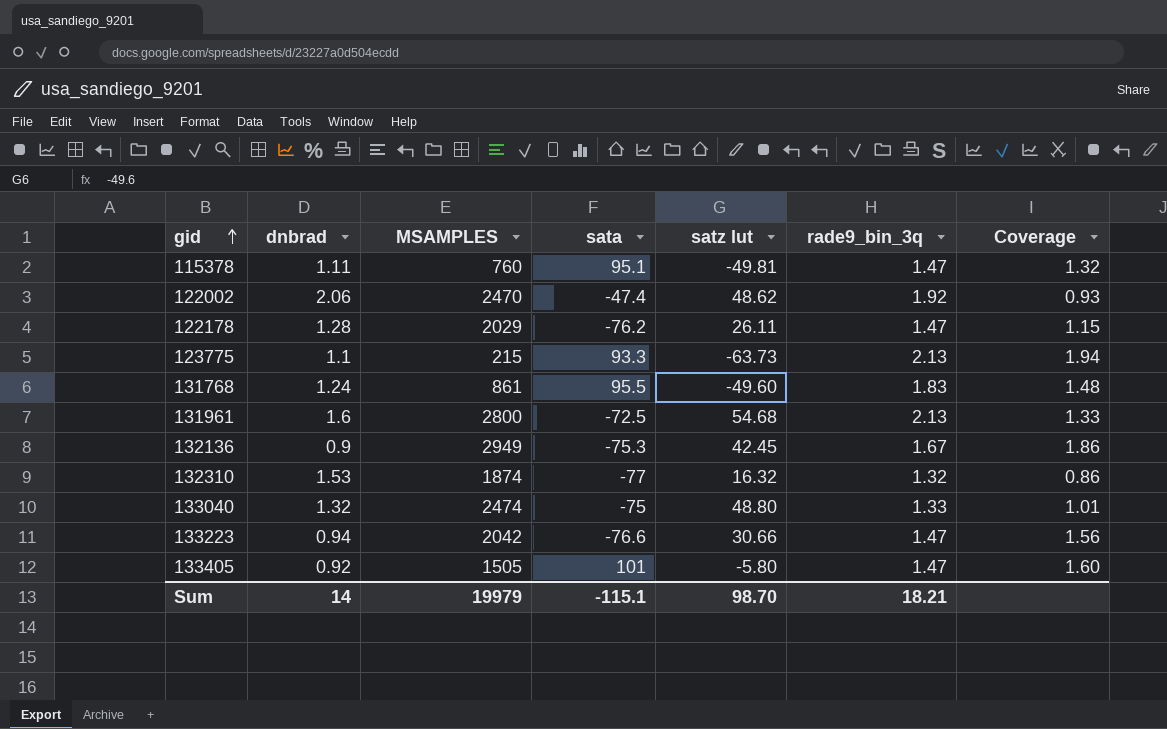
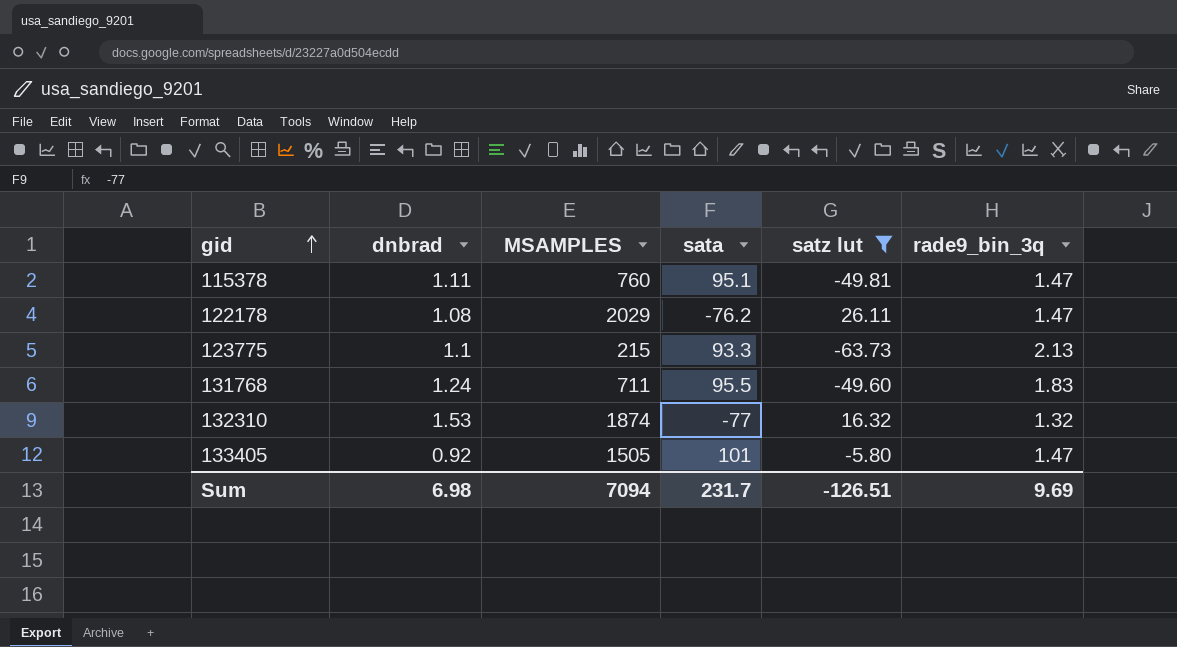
filter: none -> satz lut <= 26.11
column Coverage | formula: [rade9_bin_3q] / [dnbrad] -> none
122178 | dnbrad: 1.28 -> 1.08
131768 | MSAMPLES: 861 -> 711
Sum | dnbrad: 14 -> 6.98
Sum | MSAMPLES: 19979 -> 7094
Sum | sata: -115.1 -> 231.7
Sum | satz lut: 98.70 -> -126.51
Sum | rade9_bin_3q: 18.21 -> 9.69

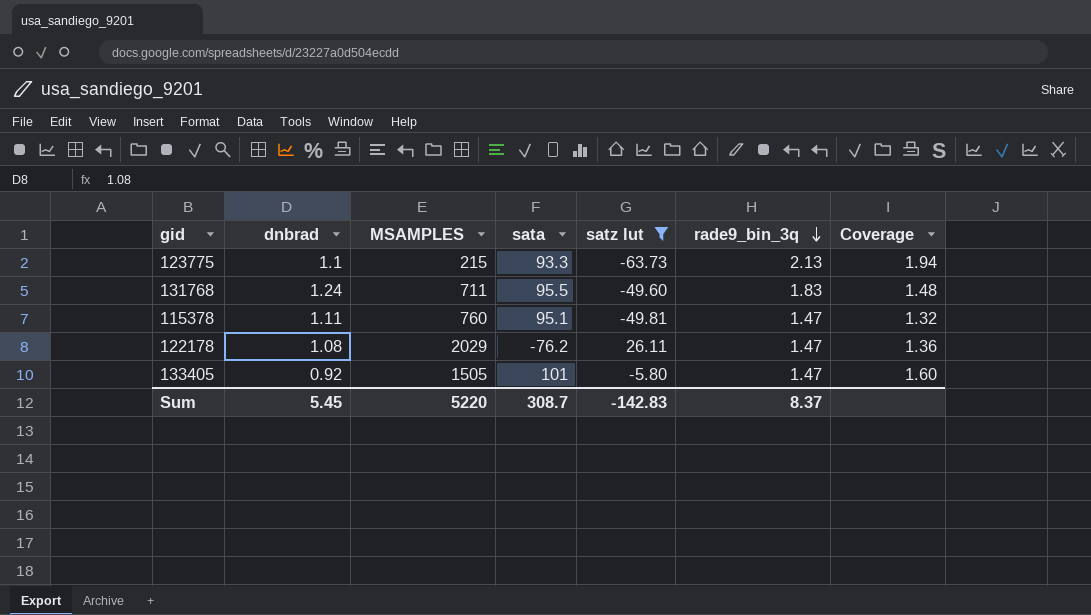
row order: gid ascending -> rade9_bin_3q descending
column Coverage | formula: none -> [rade9_bin_3q] / [dnbrad]
row 132310: 1.53 | 1874 | -77 | 16.32 | 1.32 -> none
Sum | dnbrad: 6.98 -> 5.45
Sum | MSAMPLES: 7094 -> 5220
Sum | sata: 231.7 -> 308.7
Sum | satz lut: -126.51 -> -142.83
Sum | rade9_bin_3q: 9.69 -> 8.37

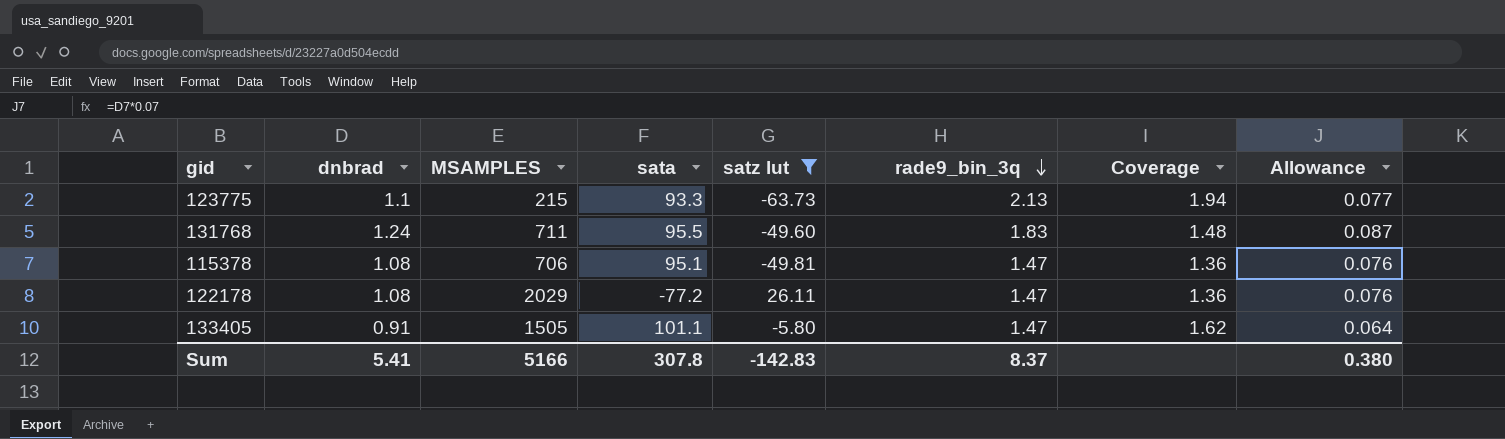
column Allowance | formula: none -> [dnbrad] * 0.07
115378 | dnbrad: 1.11 -> 1.08
115378 | MSAMPLES: 760 -> 706
115378 | Coverage: 1.32 -> 1.36
122178 | sata: -76.2 -> -77.2
133405 | dnbrad: 0.92 -> 0.91
133405 | sata: 101 -> 101.1
133405 | Coverage: 1.60 -> 1.62
Sum | dnbrad: 5.45 -> 5.41
Sum | MSAMPLES: 5220 -> 5166
Sum | sata: 308.7 -> 307.8

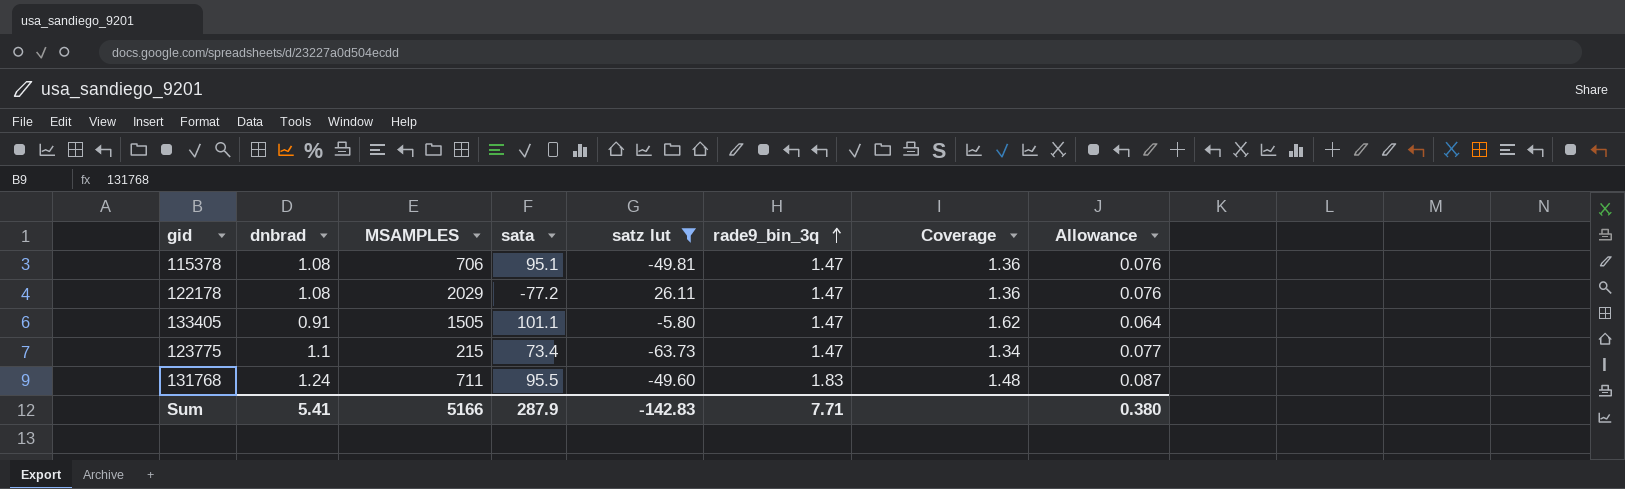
row order: rade9_bin_3q descending -> rade9_bin_3q ascending
123775 | sata: 93.3 -> 73.4
123775 | rade9_bin_3q: 2.13 -> 1.47
123775 | Coverage: 1.94 -> 1.34
Sum | sata: 307.8 -> 287.9
Sum | rade9_bin_3q: 8.37 -> 7.71

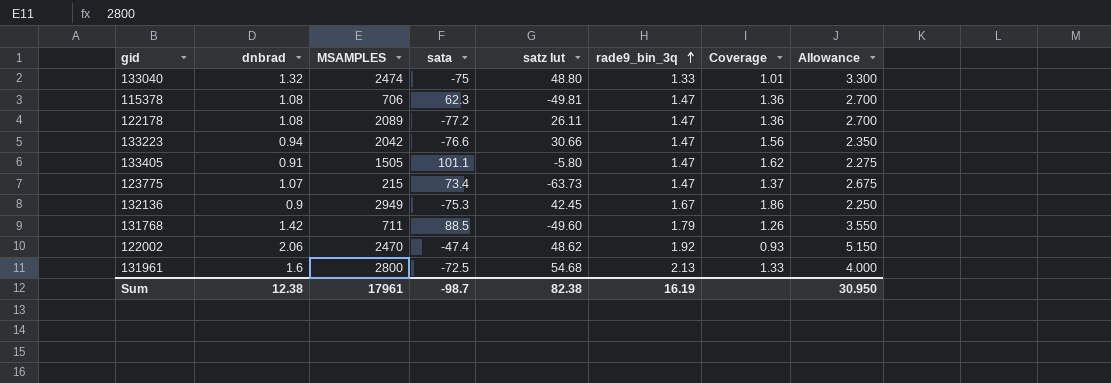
filter: satz lut <= 26.11 -> none
column Allowance | formula: [dnbrad] * 0.07 -> [dnbrad] * 2.5
115378 | sata: 95.1 -> 62.3
122178 | MSAMPLES: 2029 -> 2089
123775 | dnbrad: 1.1 -> 1.07
123775 | Coverage: 1.34 -> 1.37
131768 | dnbrad: 1.24 -> 1.42
131768 | sata: 95.5 -> 88.5
131768 | rade9_bin_3q: 1.83 -> 1.79
131768 | Coverage: 1.48 -> 1.26
Sum | dnbrad: 5.41 -> 12.38
Sum | MSAMPLES: 5166 -> 17961
Sum | sata: 287.9 -> -98.7
Sum | satz lut: -142.83 -> 82.38
Sum | rade9_bin_3q: 7.71 -> 16.19
Sum | Allowance: 0.380 -> 30.950

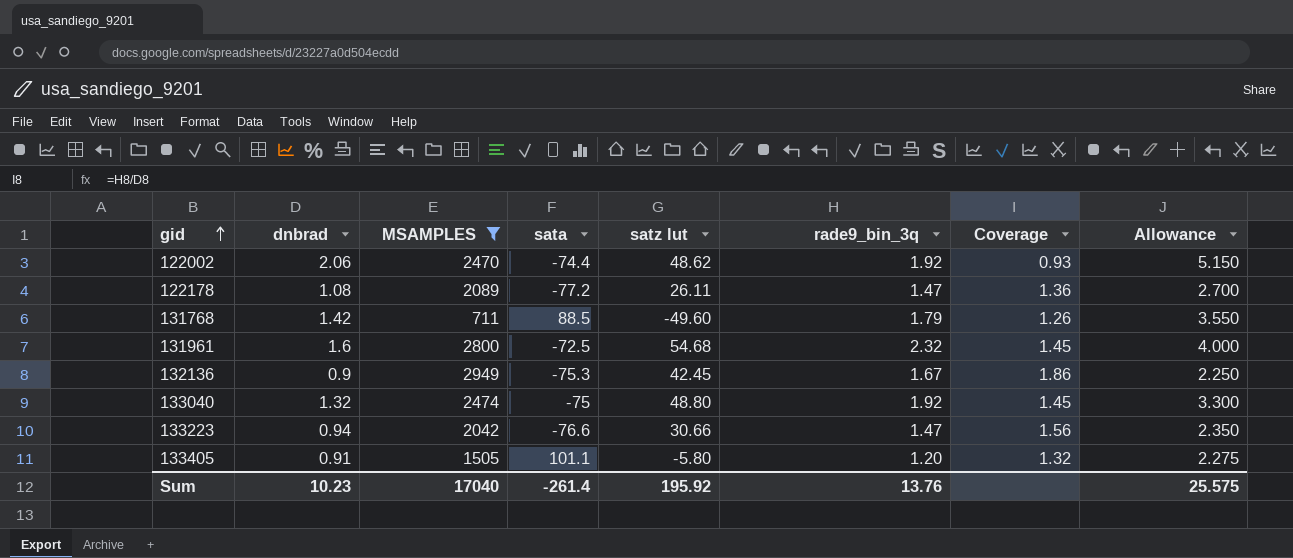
filter: none -> MSAMPLES >= 711
row order: rade9_bin_3q ascending -> gid ascending
122002 | sata: -47.4 -> -74.4
131961 | rade9_bin_3q: 2.13 -> 2.32
131961 | Coverage: 1.33 -> 1.45
133040 | rade9_bin_3q: 1.33 -> 1.92
133040 | Coverage: 1.01 -> 1.45
133405 | rade9_bin_3q: 1.47 -> 1.20
133405 | Coverage: 1.62 -> 1.32
Sum | dnbrad: 12.38 -> 10.23
Sum | MSAMPLES: 17961 -> 17040
Sum | sata: -98.7 -> -261.4
Sum | satz lut: 82.38 -> 195.92
Sum | rade9_bin_3q: 16.19 -> 13.76
Sum | Allowance: 30.950 -> 25.575

